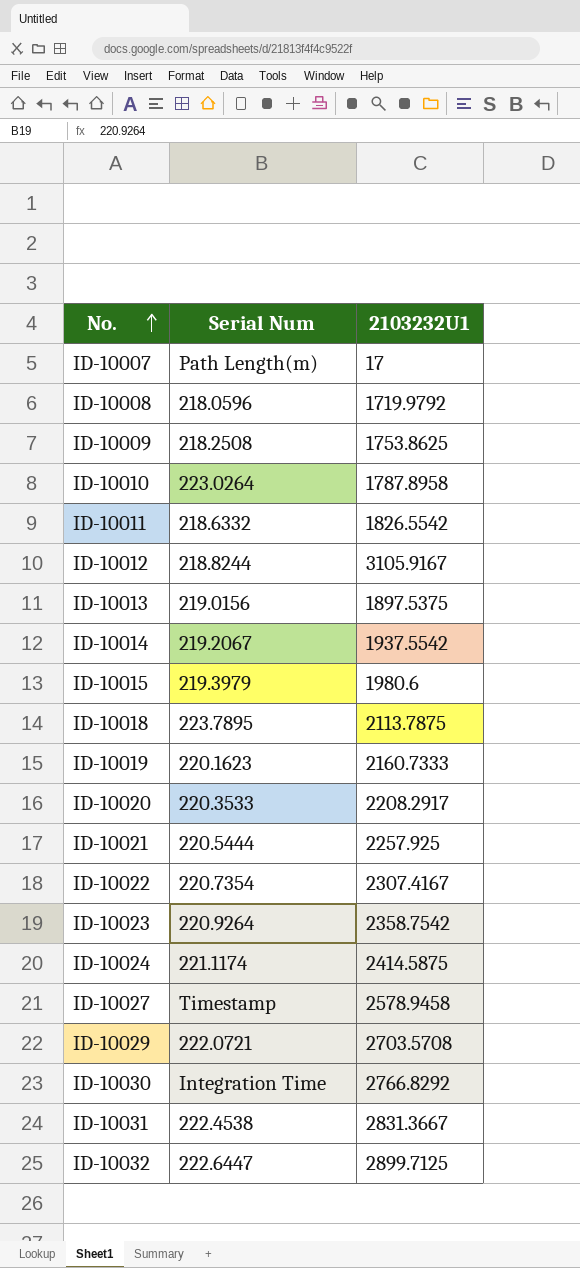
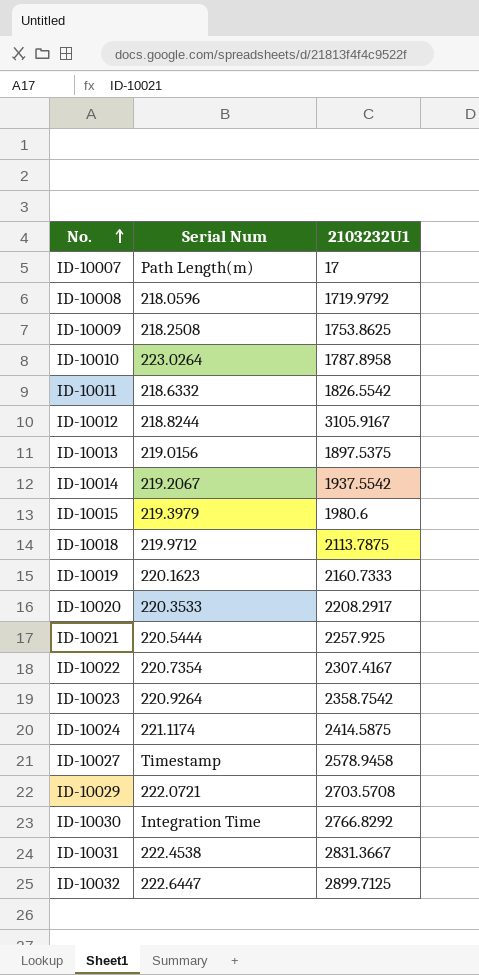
ID-10018 | Serial Num: 223.7895 -> 219.9712

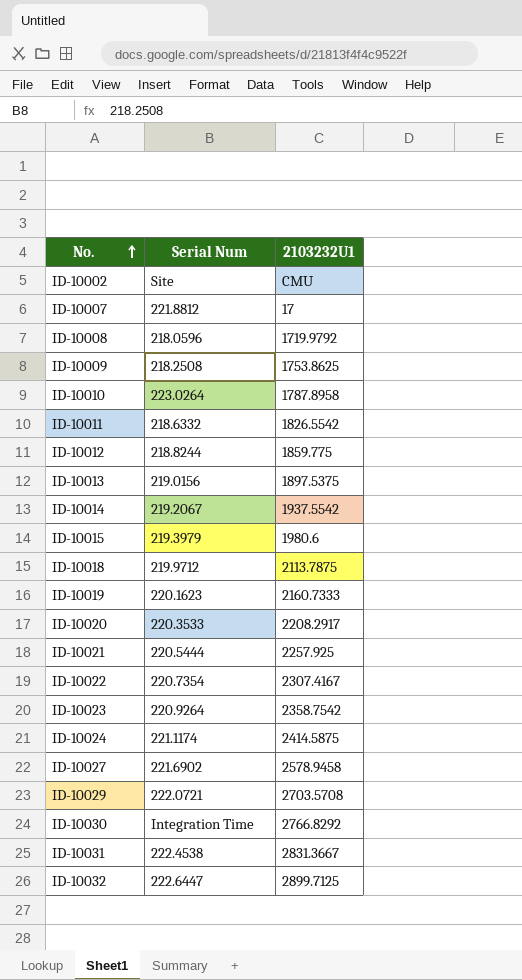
row ID-10002: none -> Site | CMU
ID-10007 | Serial Num: Path Length(m) -> 221.8812
ID-10012 | 2103232U1: 3105.9167 -> 1859.775
ID-10027 | Serial Num: Timestamp -> 221.6902

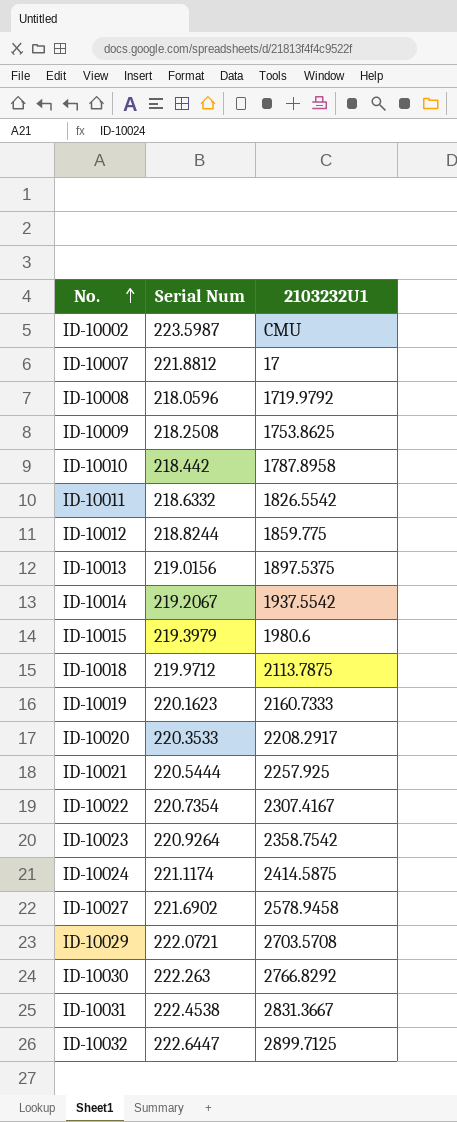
ID-10002 | Serial Num: Site -> 223.5987
ID-10010 | Serial Num: 223.0264 -> 218.442
ID-10030 | Serial Num: Integration Time -> 222.263

